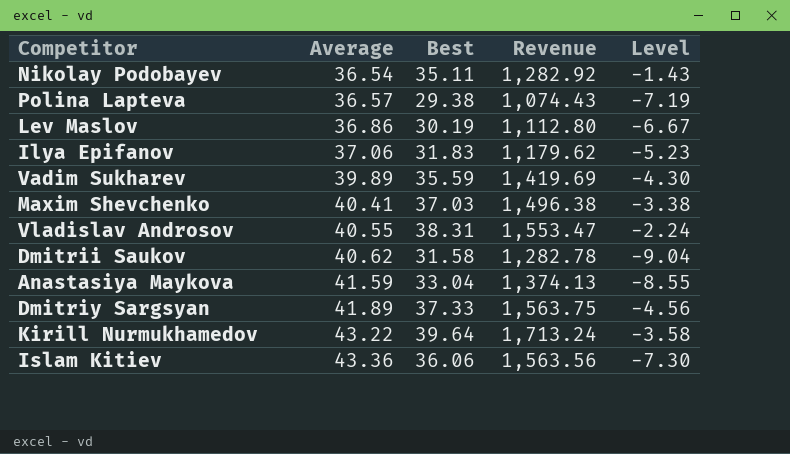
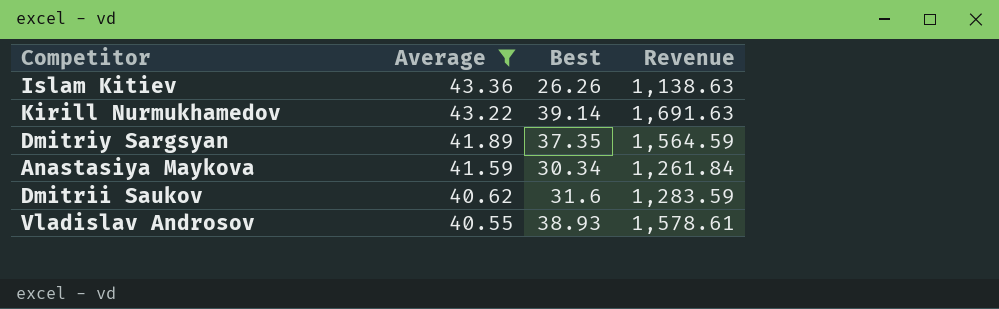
filter: none -> Average >= 40.55
row order: Average ascending -> Average descending
column Level | formula: [Best] - [Average] -> none
Islam Kitiev | Best: 36.06 -> 26.26
Islam Kitiev | Revenue: 1,563.56 -> 1,138.63
Kirill Nurmukhamedov | Best: 39.64 -> 39.14
Kirill Nurmukhamedov | Revenue: 1,713.24 -> 1,691.63
Dmitriy Sargsyan | Best: 37.33 -> 37.35
Dmitriy Sargsyan | Revenue: 1,563.75 -> 1,564.59
Anastasiya Maykova | Best: 33.04 -> 30.34
Anastasiya Maykova | Revenue: 1,374.13 -> 1,261.84
Dmitrii Saukov | Best: 31.58 -> 31.6
Dmitrii Saukov | Revenue: 1,282.78 -> 1,283.59
Vladislav Androsov | Best: 38.31 -> 38.93
Vladislav Androsov | Revenue: 1,553.47 -> 1,578.61

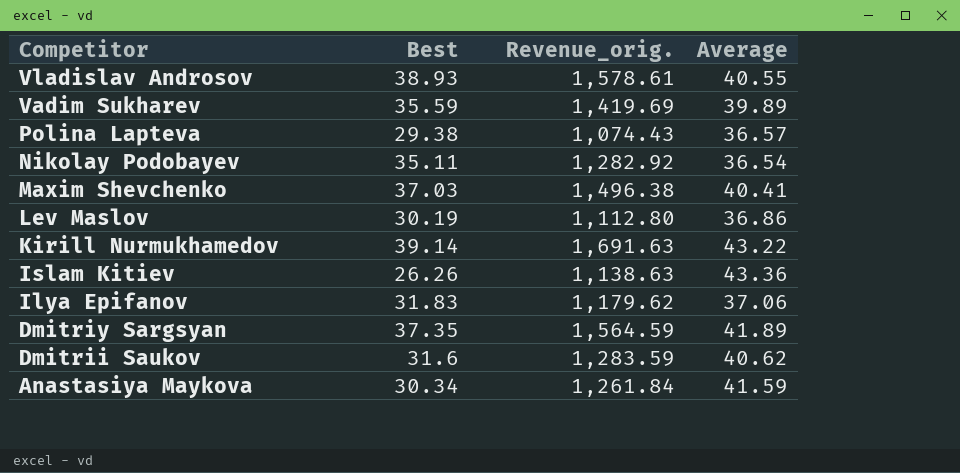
filter: Average >= 40.55 -> none
row order: Average descending -> Competitor descending
column name: Revenue -> Revenue_orig.
column Average | position: 2 -> 4

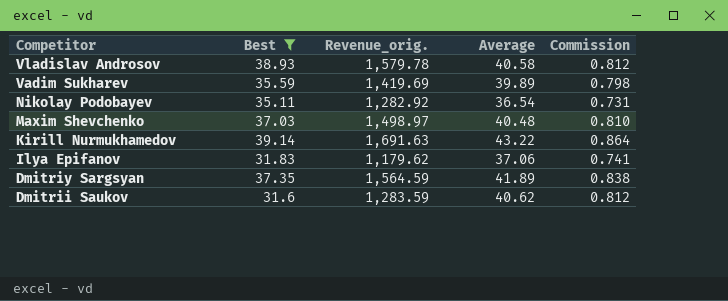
filter: none -> Best >= 31.6
column Commission | formula: none -> [Average] * 0.02
Vladislav Androsov | Revenue_orig.: 1,578.61 -> 1,579.78
Vladislav Androsov | Average: 40.55 -> 40.58
Maxim Shevchenko | Revenue_orig.: 1,496.38 -> 1,498.97
Maxim Shevchenko | Average: 40.41 -> 40.48

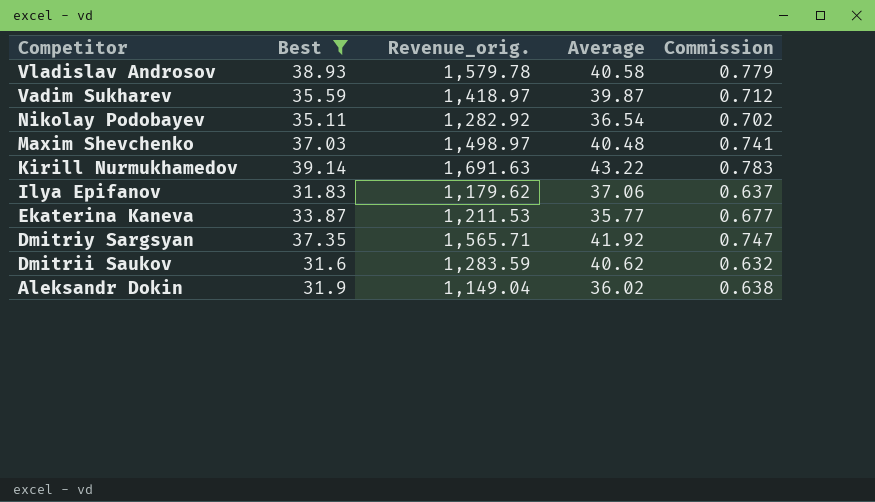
column Commission | formula: [Average] * 0.02 -> [Best] * 0.02
Vadim Sukharev | Revenue_orig.: 1,419.69 -> 1,418.97
Vadim Sukharev | Average: 39.89 -> 39.87
row Ekaterina Kaneva: none -> 33.87 | 1,211.53 | 35.77 | 0.677
Dmitriy Sargsyan | Revenue_orig.: 1,564.59 -> 1,565.71
Dmitriy Sargsyan | Average: 41.89 -> 41.92
row Aleksandr Dokin: none -> 31.9 | 1,149.04 | 36.02 | 0.638

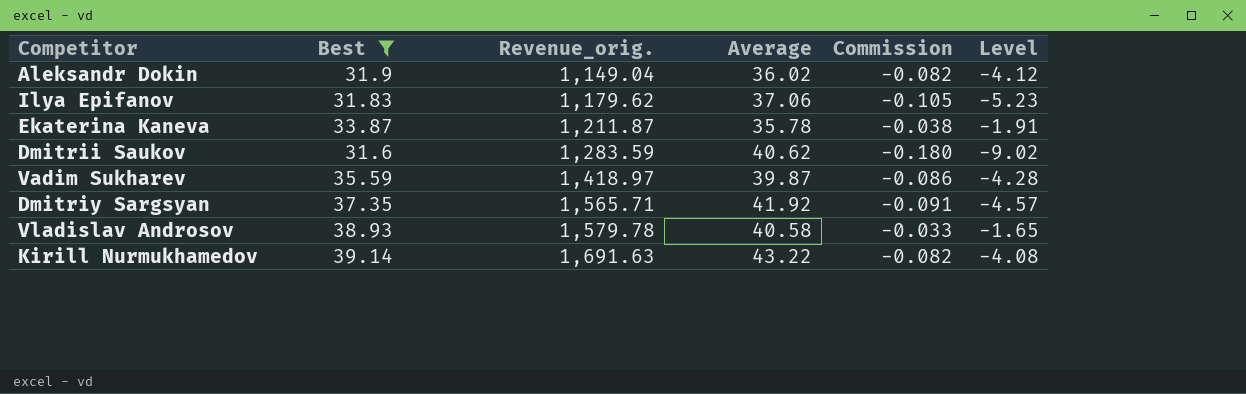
row order: Competitor descending -> Revenue_orig. ascending
column Commission | formula: [Best] * 0.02 -> [Level] * 0.02
column Level | formula: none -> [Best] - [Average]
row Nikolay Podobayev: 35.11 | 1,282.92 | 36.54 | 0.702 -> none
row Maxim Shevchenko: 37.03 | 1,498.97 | 40.48 | 0.741 -> none
Ekaterina Kaneva | Revenue_orig.: 1,211.53 -> 1,211.87
Ekaterina Kaneva | Average: 35.77 -> 35.78

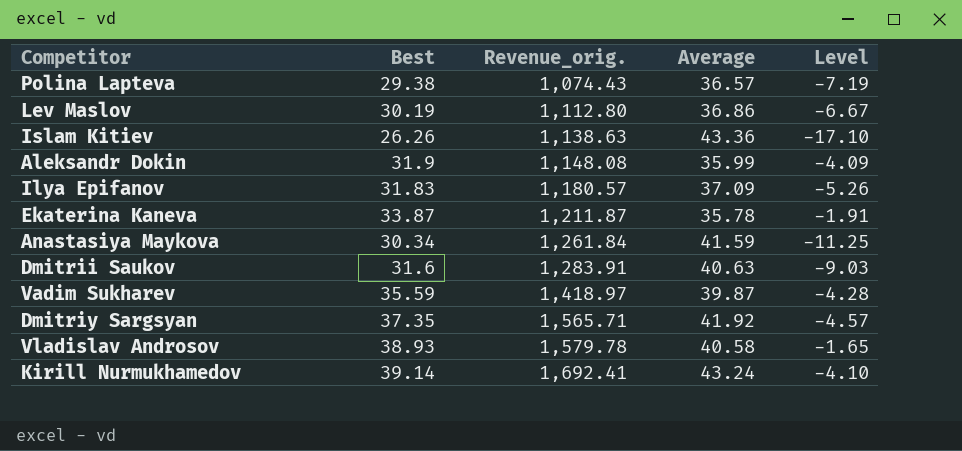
filter: Best >= 31.6 -> none
column Commission | formula: [Level] * 0.02 -> none
Aleksandr Dokin | Revenue_orig.: 1,149.04 -> 1,148.08
Aleksandr Dokin | Average: 36.02 -> 35.99
Aleksandr Dokin | Level: -4.12 -> -4.09
Ilya Epifanov | Revenue_orig.: 1,179.62 -> 1,180.57
Ilya Epifanov | Average: 37.06 -> 37.09
Ilya Epifanov | Level: -5.23 -> -5.26
Dmitrii Saukov | Revenue_orig.: 1,283.59 -> 1,283.91
Dmitrii Saukov | Average: 40.62 -> 40.63
Dmitrii Saukov | Level: -9.02 -> -9.03
Kirill Nurmukhamedov | Revenue_orig.: 1,691.63 -> 1,692.41
Kirill Nurmukhamedov | Average: 43.22 -> 43.24
Kirill Nurmukhamedov | Level: -4.08 -> -4.10

